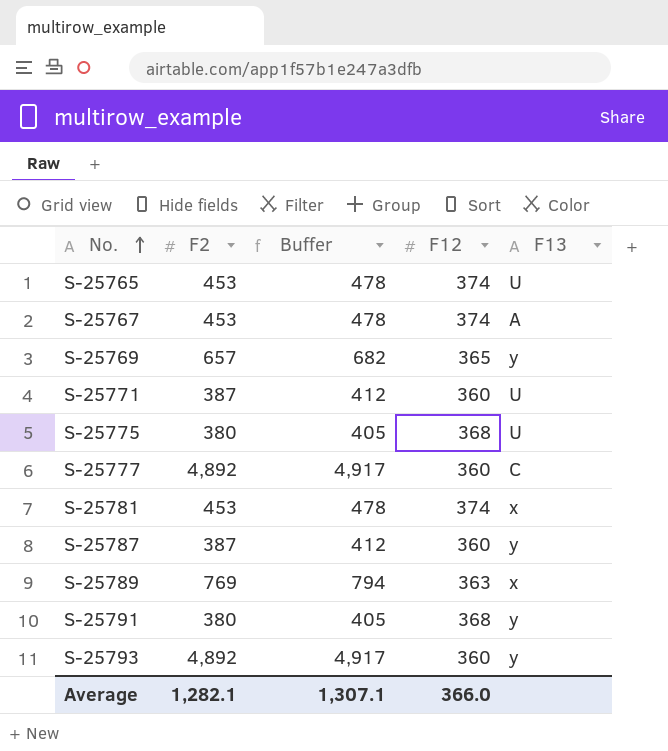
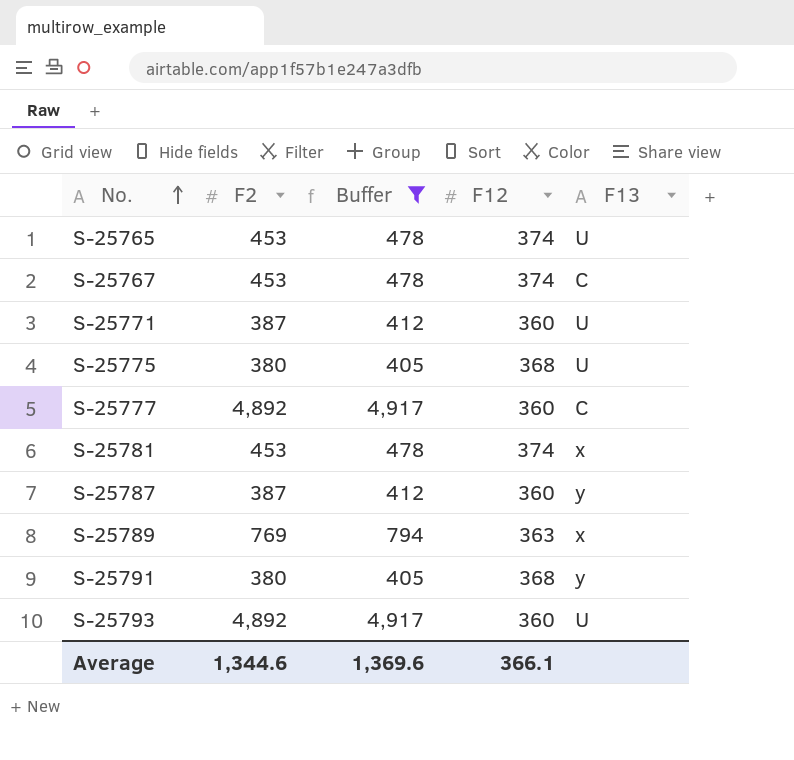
filter: none -> Buffer != 682
S-25767 | F13: A -> C
S-25793 | F13: y -> U
Average | F2: 1,282.1 -> 1,344.6
Average | Buffer: 1,307.1 -> 1,369.6
Average | F12: 366.0 -> 366.1

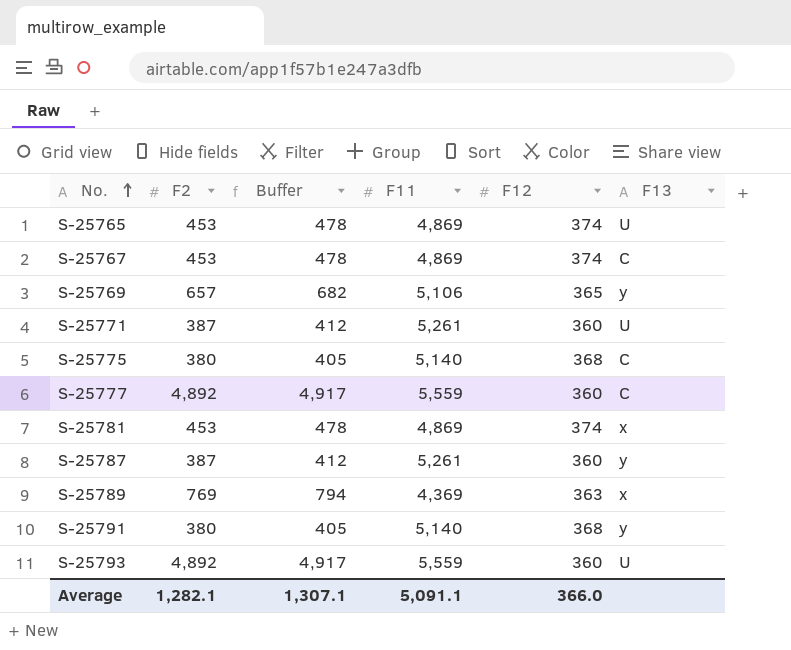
filter: Buffer != 682 -> none
column F11 | position: none -> 4
S-25775 | F13: U -> C
Average | F2: 1,344.6 -> 1,282.1
Average | Buffer: 1,369.6 -> 1,307.1
Average | F12: 366.1 -> 366.0

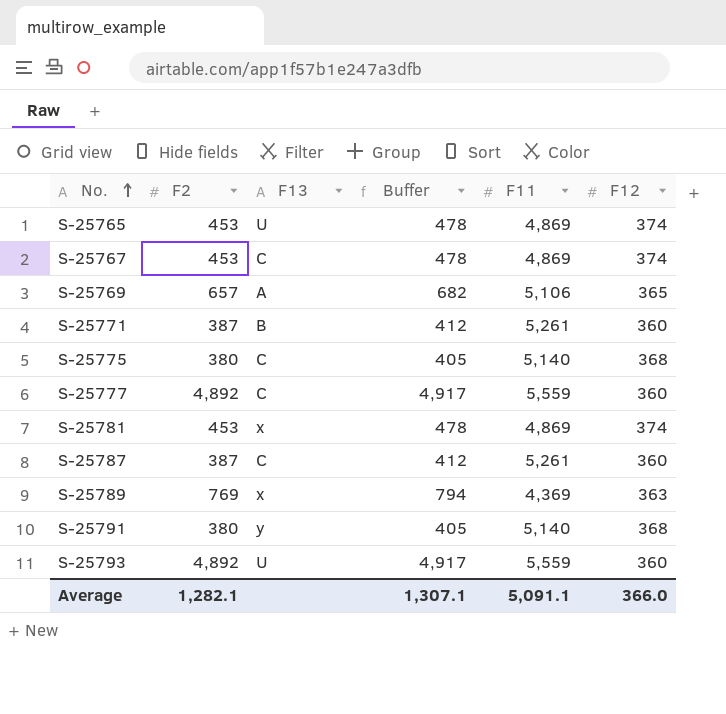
column F13 | position: 6 -> 3
S-25769 | F13: y -> A
S-25771 | F13: U -> B
S-25787 | F13: y -> C

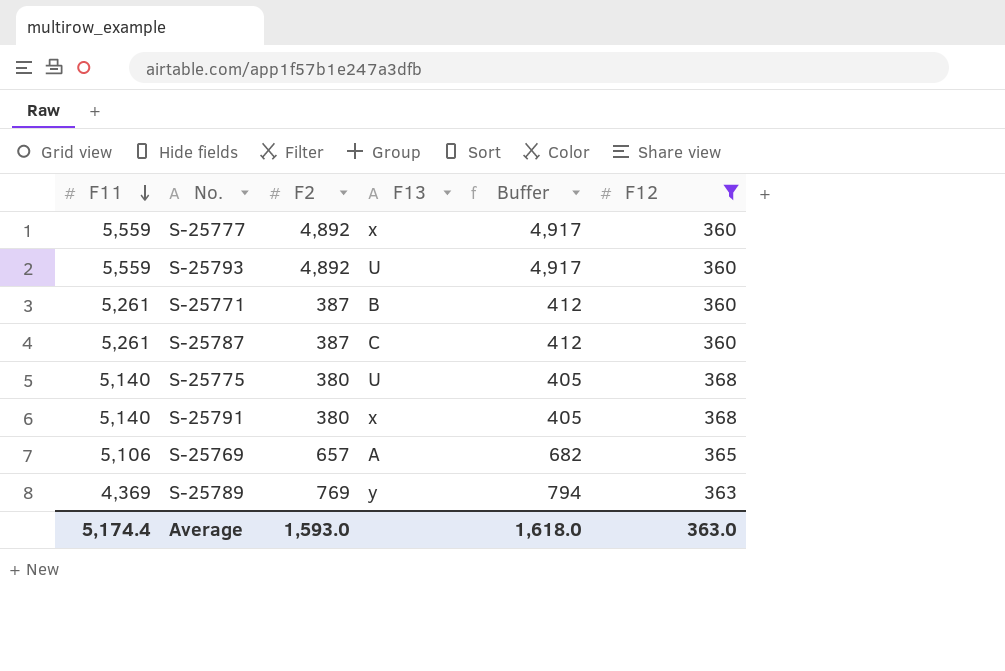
filter: none -> F12 != 374
row order: No. ascending -> F11 descending
column F11 | position: 5 -> 1
S-25777 | F13: C -> x
S-25775 | F13: C -> U
S-25791 | F13: y -> x
S-25789 | F13: x -> y
Average | F11: 5,091.1 -> 5,174.4
Average | F2: 1,282.1 -> 1,593.0
Average | Buffer: 1,307.1 -> 1,618.0
Average | F12: 366.0 -> 363.0

